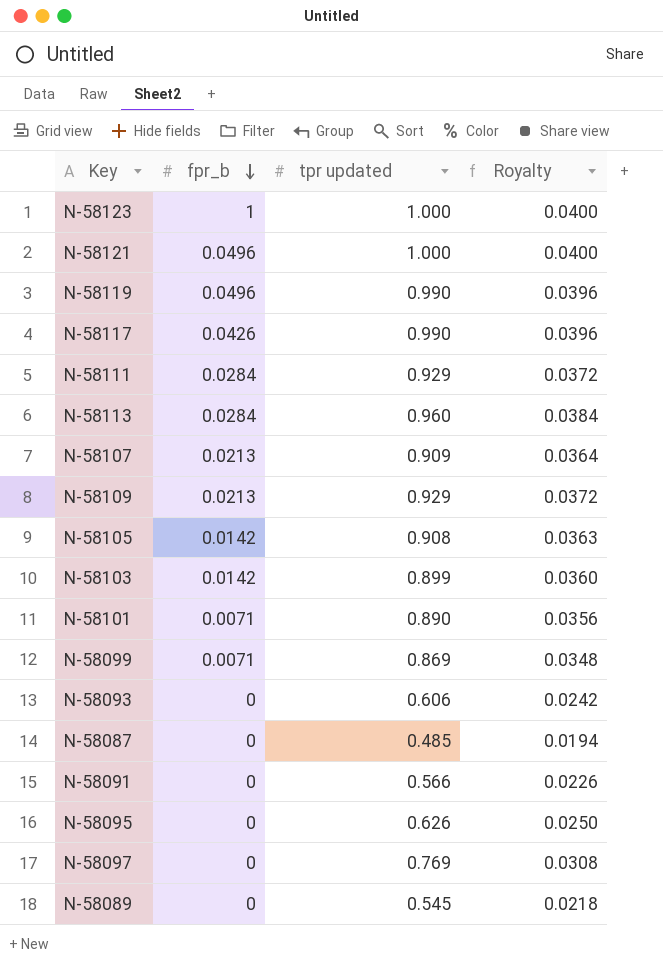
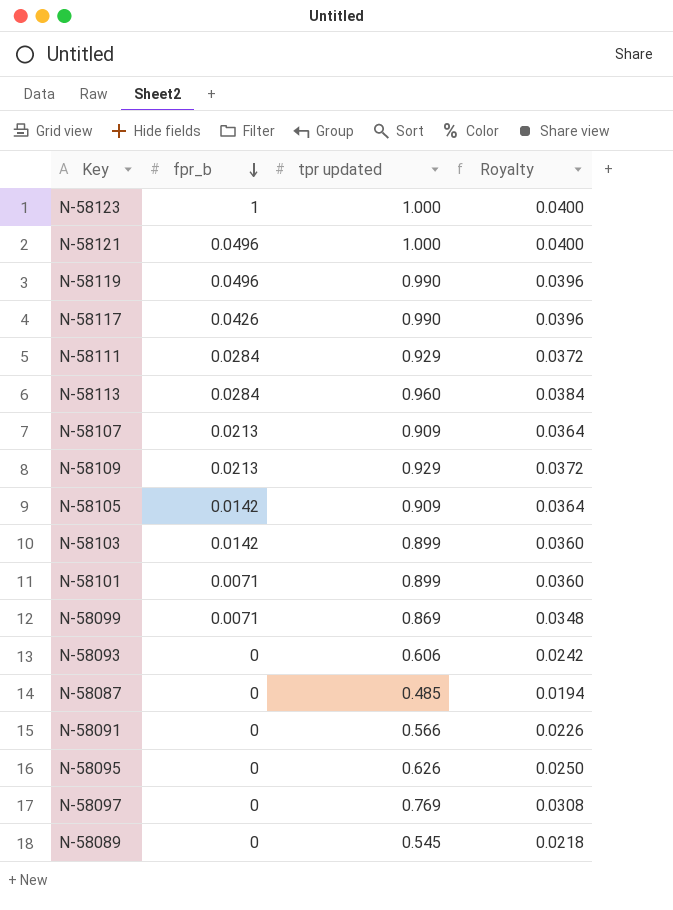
N-58105 | tpr updated: 0.908 -> 0.909
N-58105 | Royalty: 0.0363 -> 0.0364
N-58101 | tpr updated: 0.890 -> 0.899
N-58101 | Royalty: 0.0356 -> 0.0360

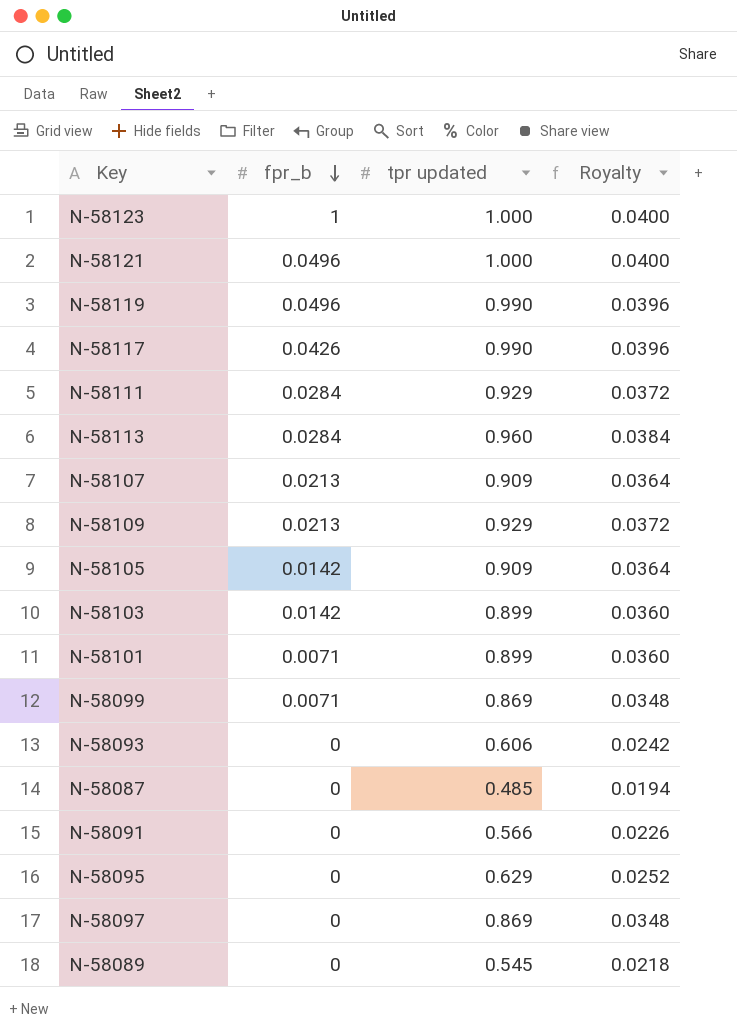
N-58095 | tpr updated: 0.626 -> 0.629
N-58095 | Royalty: 0.0250 -> 0.0252
N-58097 | tpr updated: 0.769 -> 0.869
N-58097 | Royalty: 0.0308 -> 0.0348

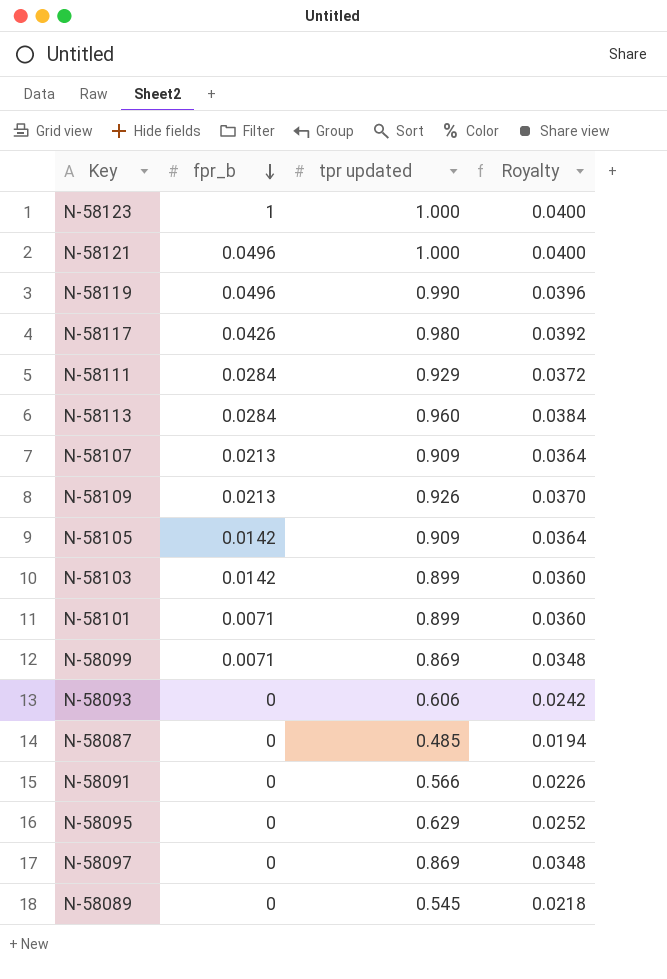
N-58117 | tpr updated: 0.990 -> 0.980
N-58117 | Royalty: 0.0396 -> 0.0392
N-58109 | tpr updated: 0.929 -> 0.926
N-58109 | Royalty: 0.0372 -> 0.0370

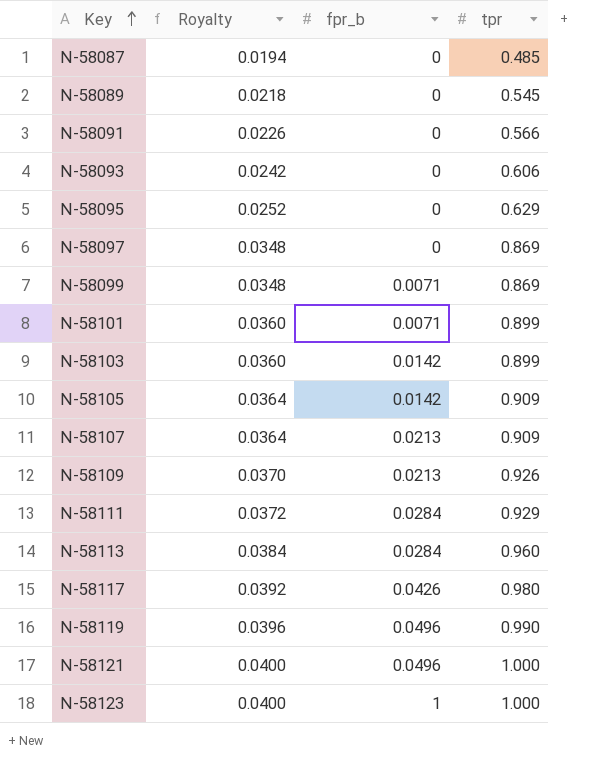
row order: fpr_b descending -> Key ascending
column Royalty | position: 4 -> 2
column name: tpr updated -> tpr

